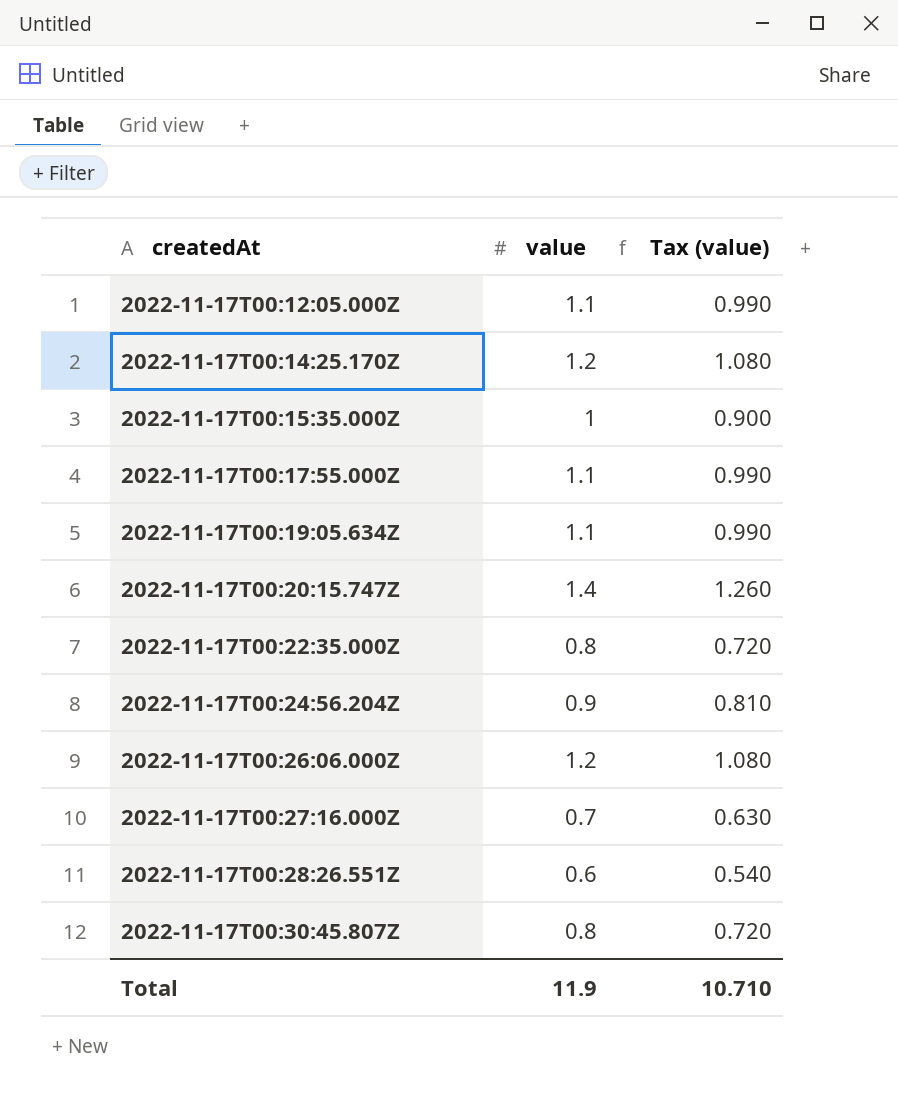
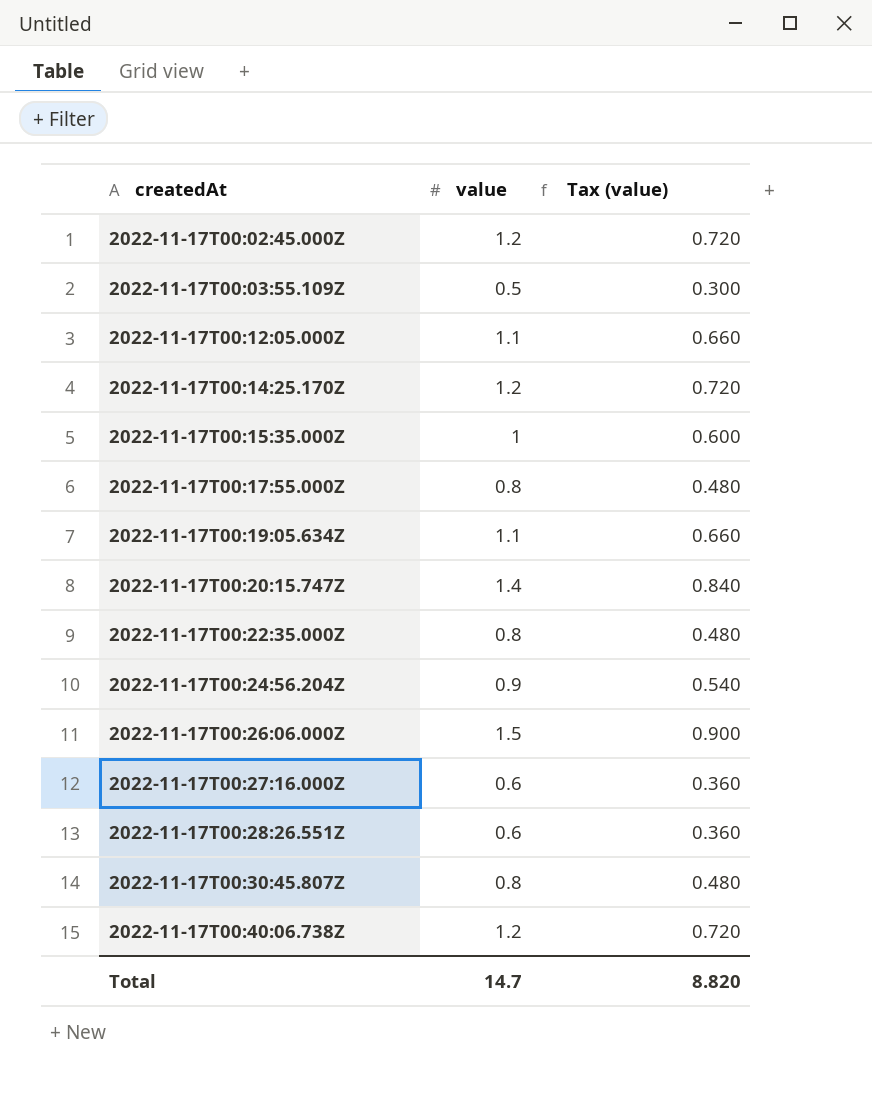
column Tax (value) | formula: [value] * 0.9 -> [value] * 0.6
row 2022-11-17T00:02:45.000Z: none -> 1.2 | 0.720
row 2022-11-17T00:03:55.109Z: none -> 0.5 | 0.300
2022-11-17T00:17:55.000Z | value: 1.1 -> 0.8
2022-11-17T00:26:06.000Z | value: 1.2 -> 1.5
2022-11-17T00:27:16.000Z | value: 0.7 -> 0.6
row 2022-11-17T00:40:06.738Z: none -> 1.2 | 0.720
Total | value: 11.9 -> 14.7
Total | Tax (value): 10.710 -> 8.820

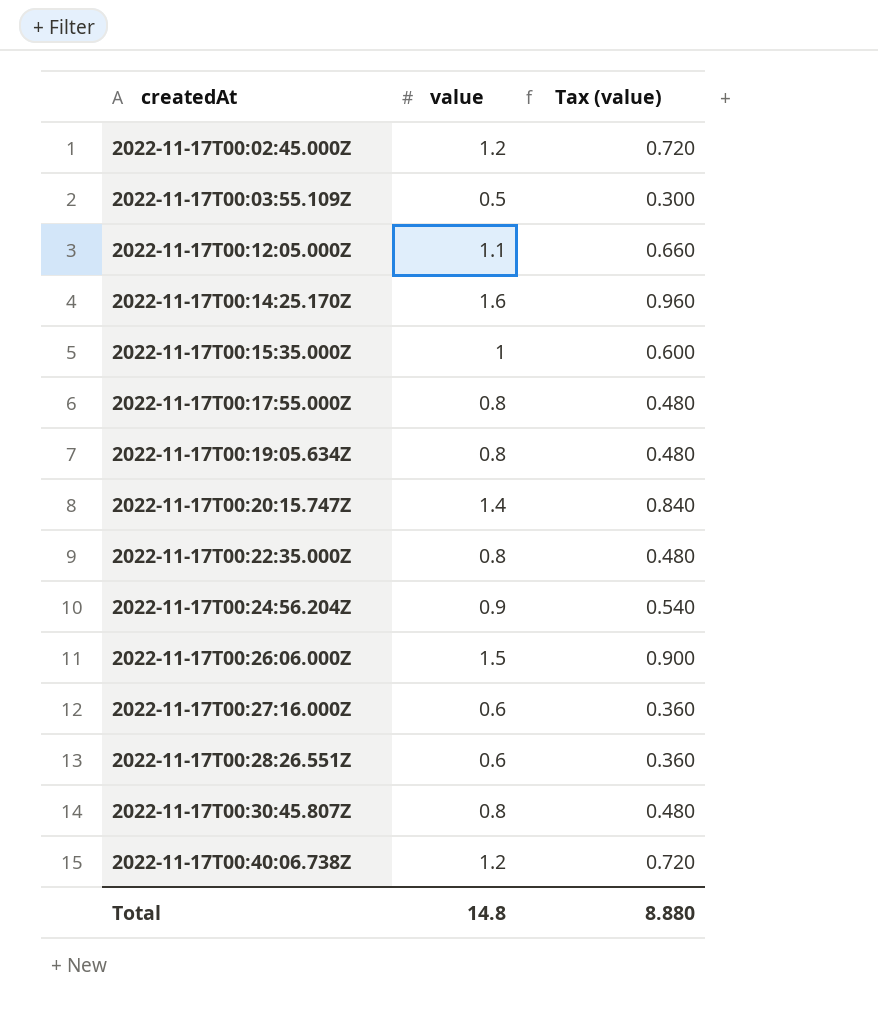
2022-11-17T00:14:25.170Z | value: 1.2 -> 1.6
2022-11-17T00:14:25.170Z | Tax (value): 0.720 -> 0.960
2022-11-17T00:19:05.634Z | value: 1.1 -> 0.8
2022-11-17T00:19:05.634Z | Tax (value): 0.660 -> 0.480
Total | value: 14.7 -> 14.8
Total | Tax (value): 8.820 -> 8.880

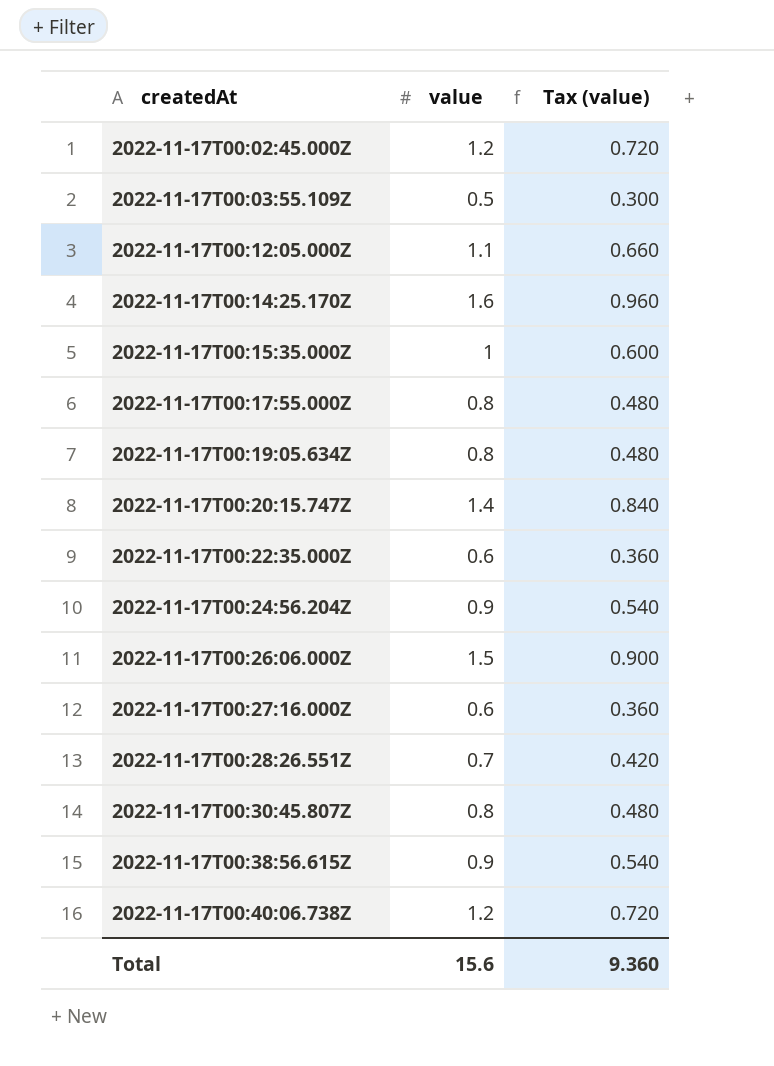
2022-11-17T00:22:35.000Z | value: 0.8 -> 0.6
2022-11-17T00:22:35.000Z | Tax (value): 0.480 -> 0.360
2022-11-17T00:28:26.551Z | value: 0.6 -> 0.7
2022-11-17T00:28:26.551Z | Tax (value): 0.360 -> 0.420
row 2022-11-17T00:38:56.615Z: none -> 0.9 | 0.540
Total | value: 14.8 -> 15.6
Total | Tax (value): 8.880 -> 9.360

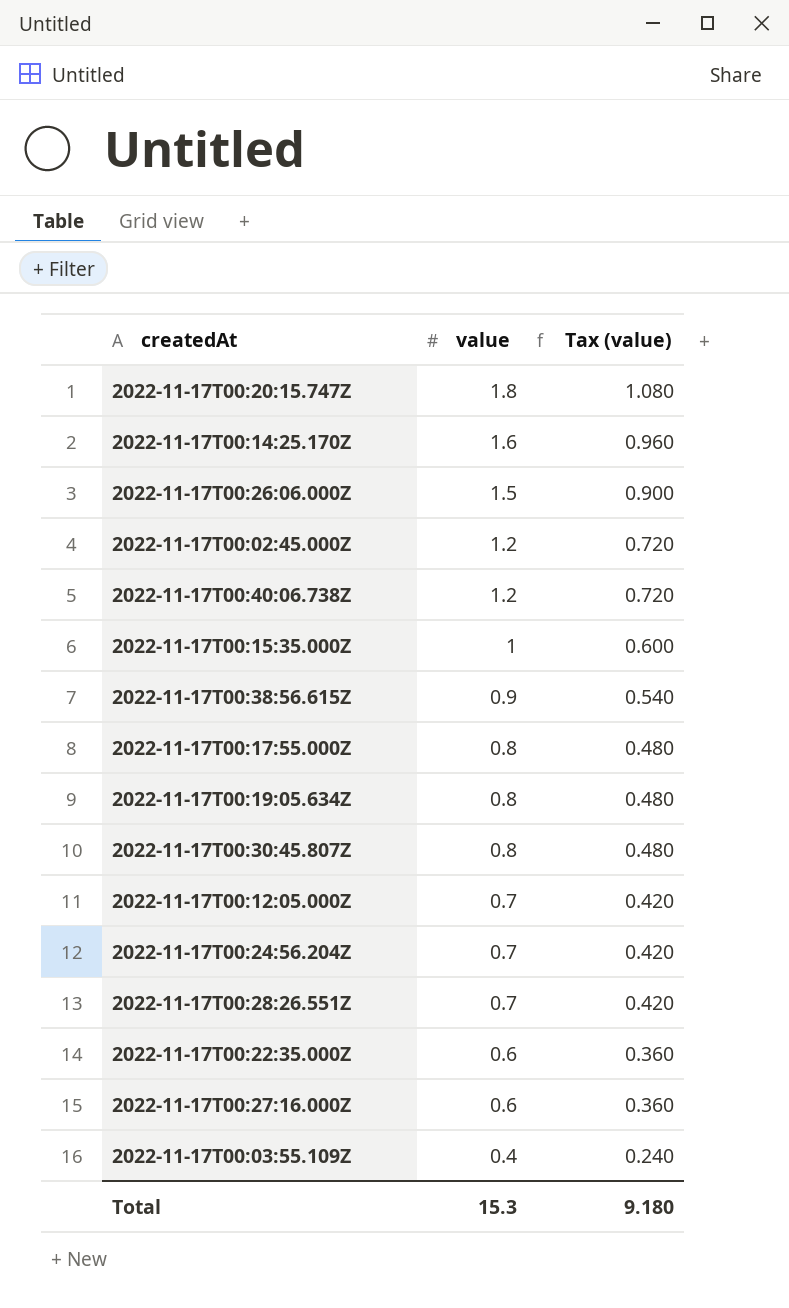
row order: createdAt ascending -> value descending
2022-11-17T00:20:15.747Z | value: 1.4 -> 1.8
2022-11-17T00:20:15.747Z | Tax (value): 0.840 -> 1.080
2022-11-17T00:12:05.000Z | value: 1.1 -> 0.7
2022-11-17T00:12:05.000Z | Tax (value): 0.660 -> 0.420
2022-11-17T00:24:56.204Z | value: 0.9 -> 0.7
2022-11-17T00:24:56.204Z | Tax (value): 0.540 -> 0.420
2022-11-17T00:03:55.109Z | value: 0.5 -> 0.4
2022-11-17T00:03:55.109Z | Tax (value): 0.300 -> 0.240
Total | value: 15.6 -> 15.3
Total | Tax (value): 9.360 -> 9.180

